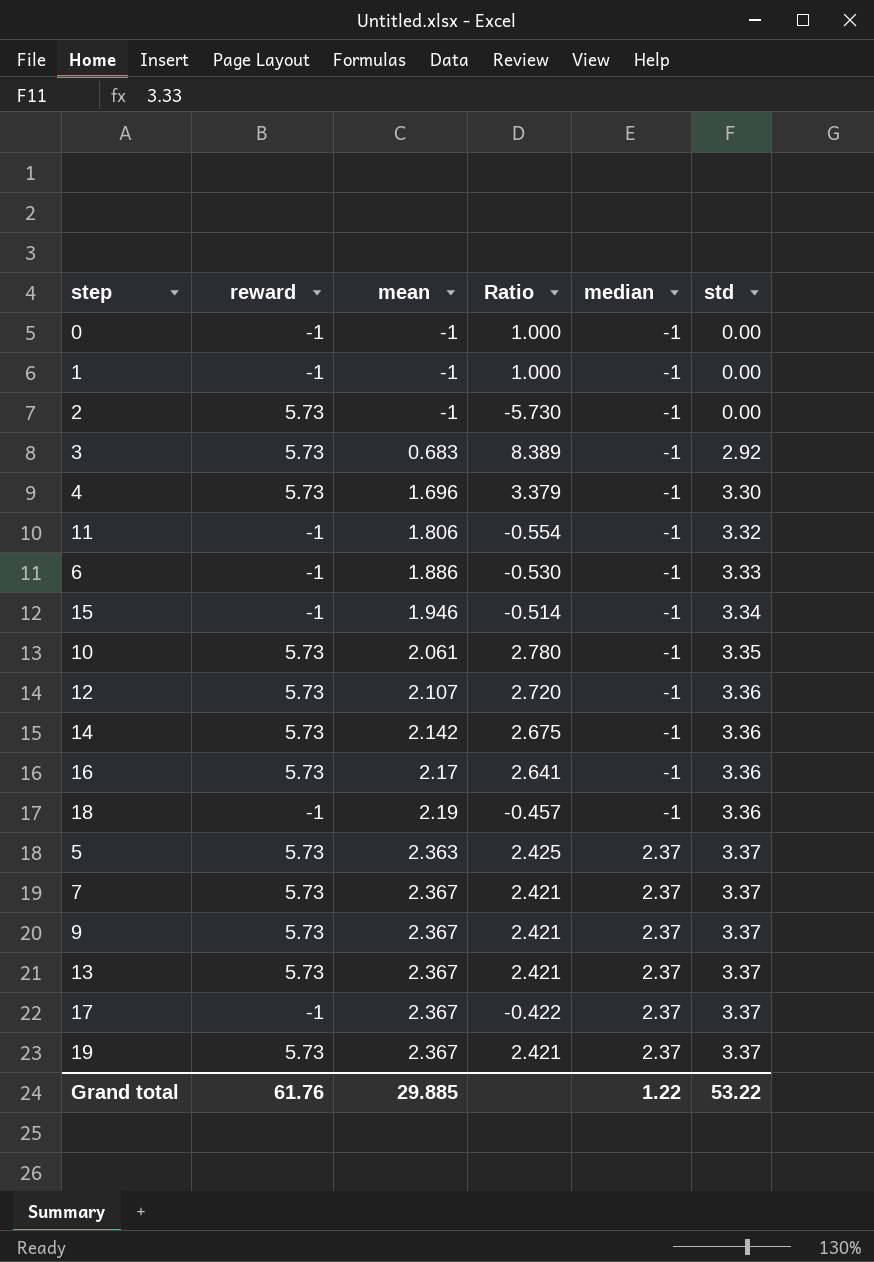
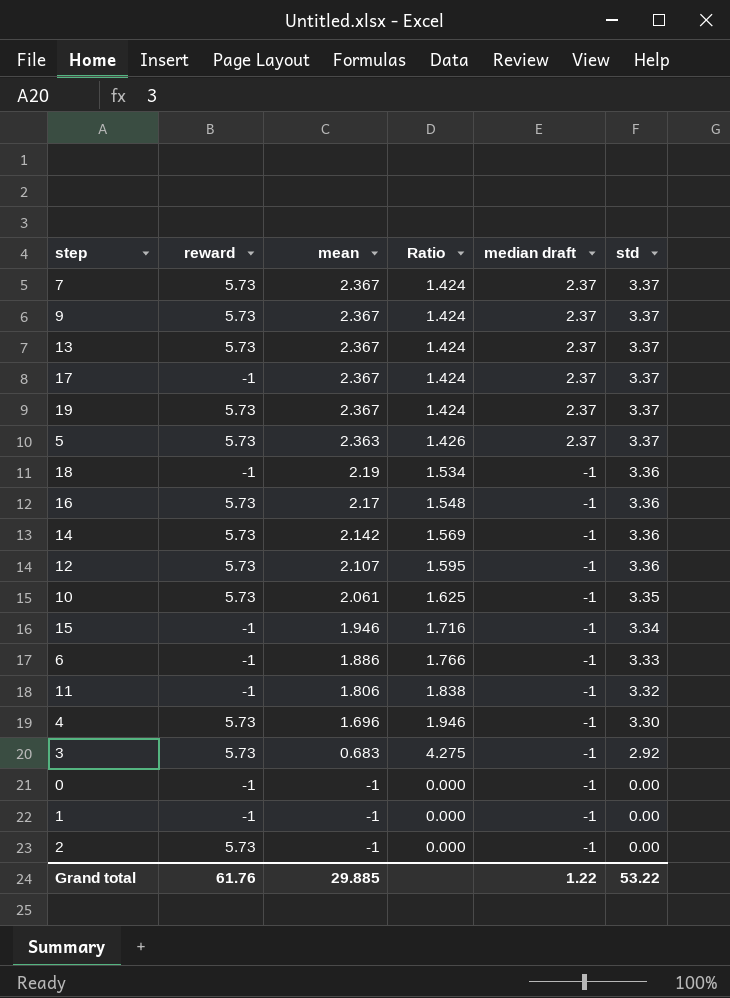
row order: mean ascending -> mean descending
column Ratio | formula: [reward] / [mean] -> [std] / [mean]
column name: median -> median draft

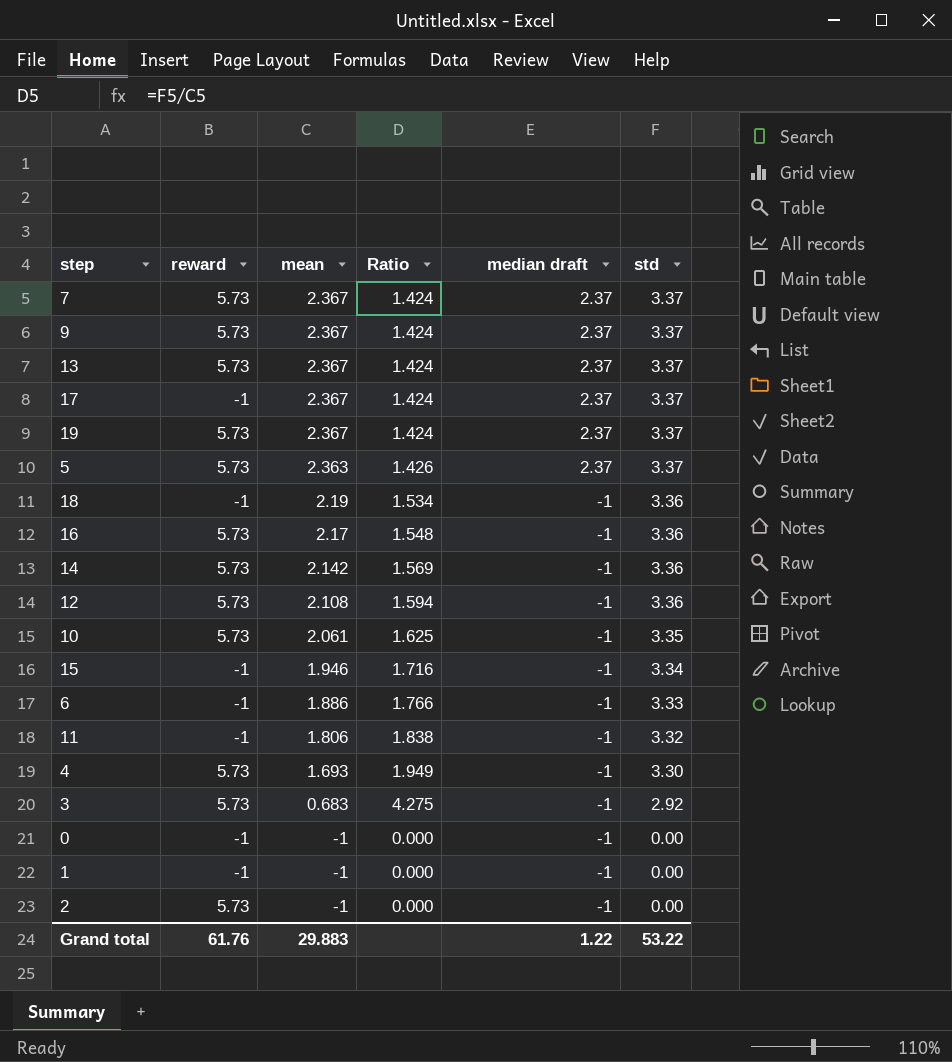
12 | mean: 2.107 -> 2.108
12 | Ratio: 1.595 -> 1.594
4 | mean: 1.696 -> 1.693
4 | Ratio: 1.946 -> 1.949
Grand total | mean: 29.885 -> 29.883

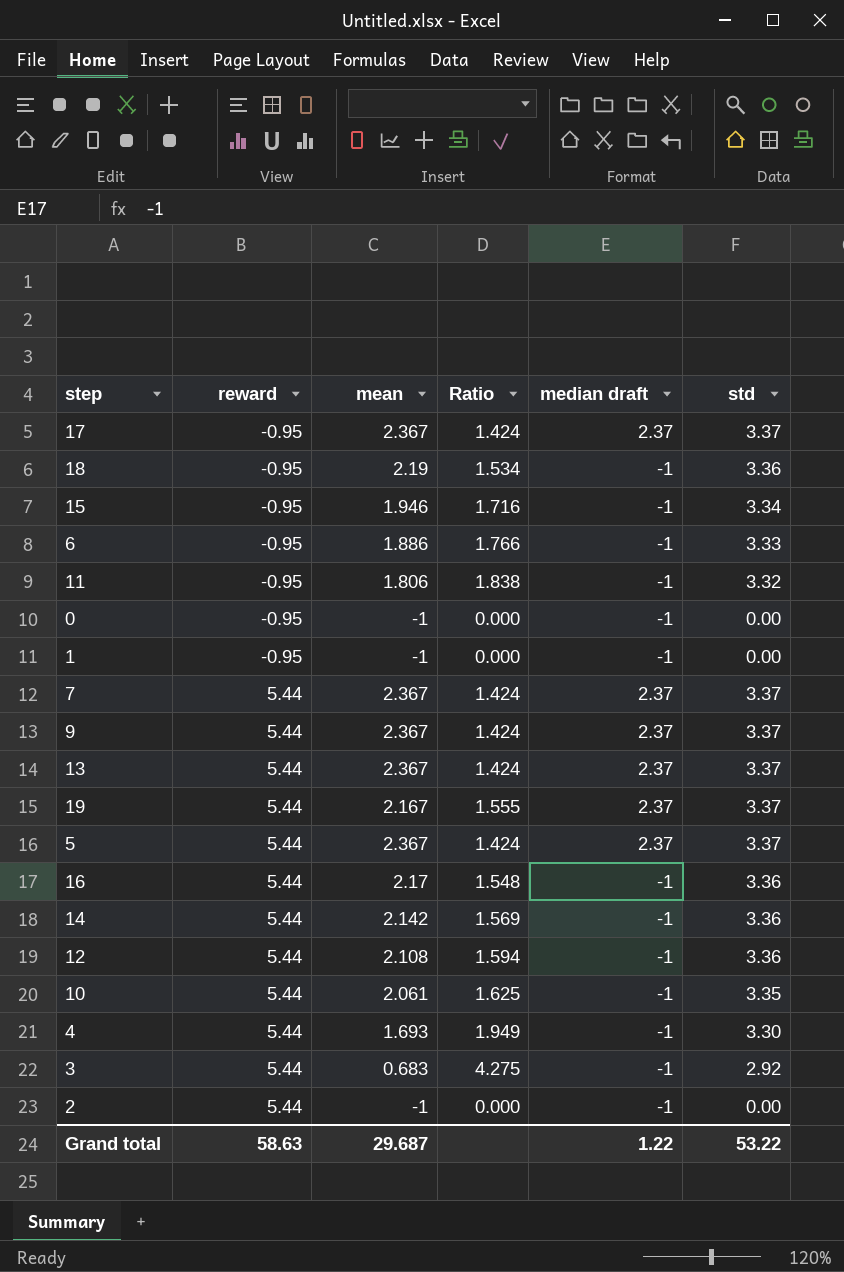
row order: mean descending -> reward ascending
17 | reward: -1 -> -0.95
18 | reward: -1 -> -0.95
15 | reward: -1 -> -0.95
6 | reward: -1 -> -0.95
11 | reward: -1 -> -0.95
0 | reward: -1 -> -0.95
1 | reward: -1 -> -0.95
7 | reward: 5.73 -> 5.44
9 | reward: 5.73 -> 5.44
13 | reward: 5.73 -> 5.44
19 | reward: 5.73 -> 5.44
19 | mean: 2.367 -> 2.167
19 | Ratio: 1.424 -> 1.555
5 | reward: 5.73 -> 5.44
5 | mean: 2.363 -> 2.367
5 | Ratio: 1.426 -> 1.424
16 | reward: 5.73 -> 5.44
14 | reward: 5.73 -> 5.44
12 | reward: 5.73 -> 5.44
10 | reward: 5.73 -> 5.44
4 | reward: 5.73 -> 5.44
3 | reward: 5.73 -> 5.44
2 | reward: 5.73 -> 5.44
Grand total | reward: 61.76 -> 58.63
Grand total | mean: 29.883 -> 29.687

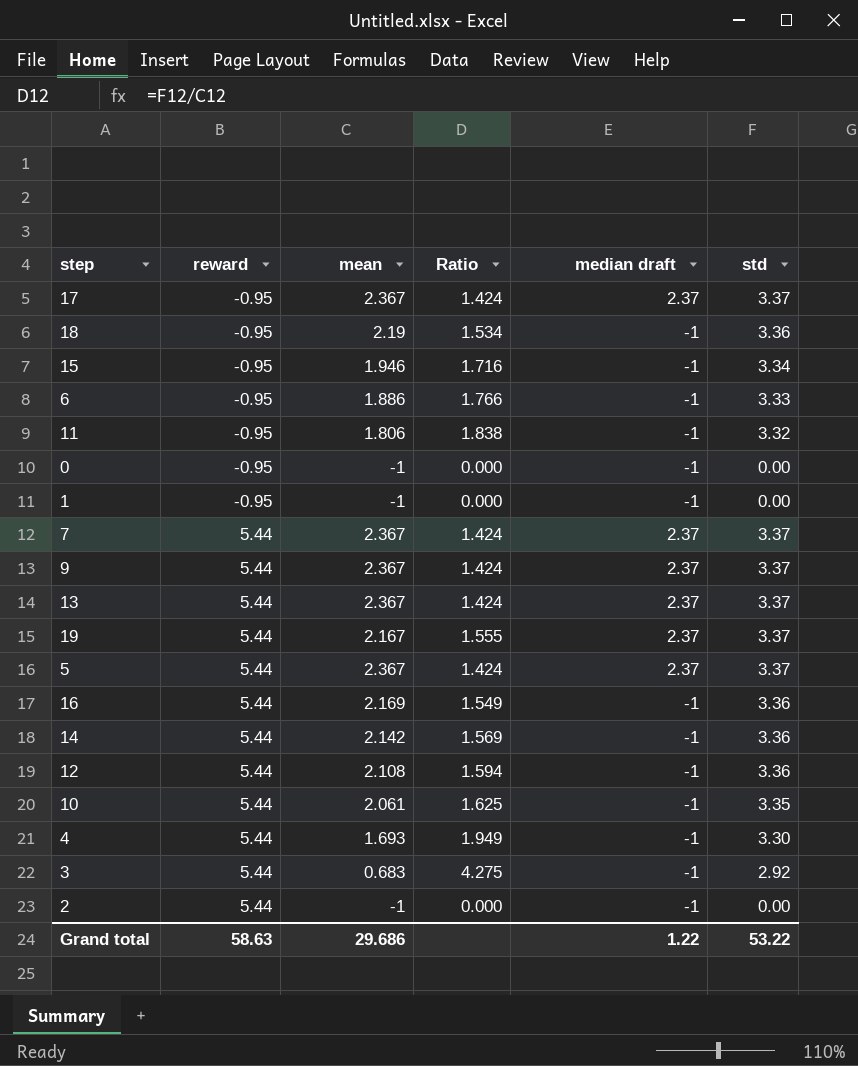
16 | mean: 2.17 -> 2.169
16 | Ratio: 1.548 -> 1.549
Grand total | mean: 29.687 -> 29.686

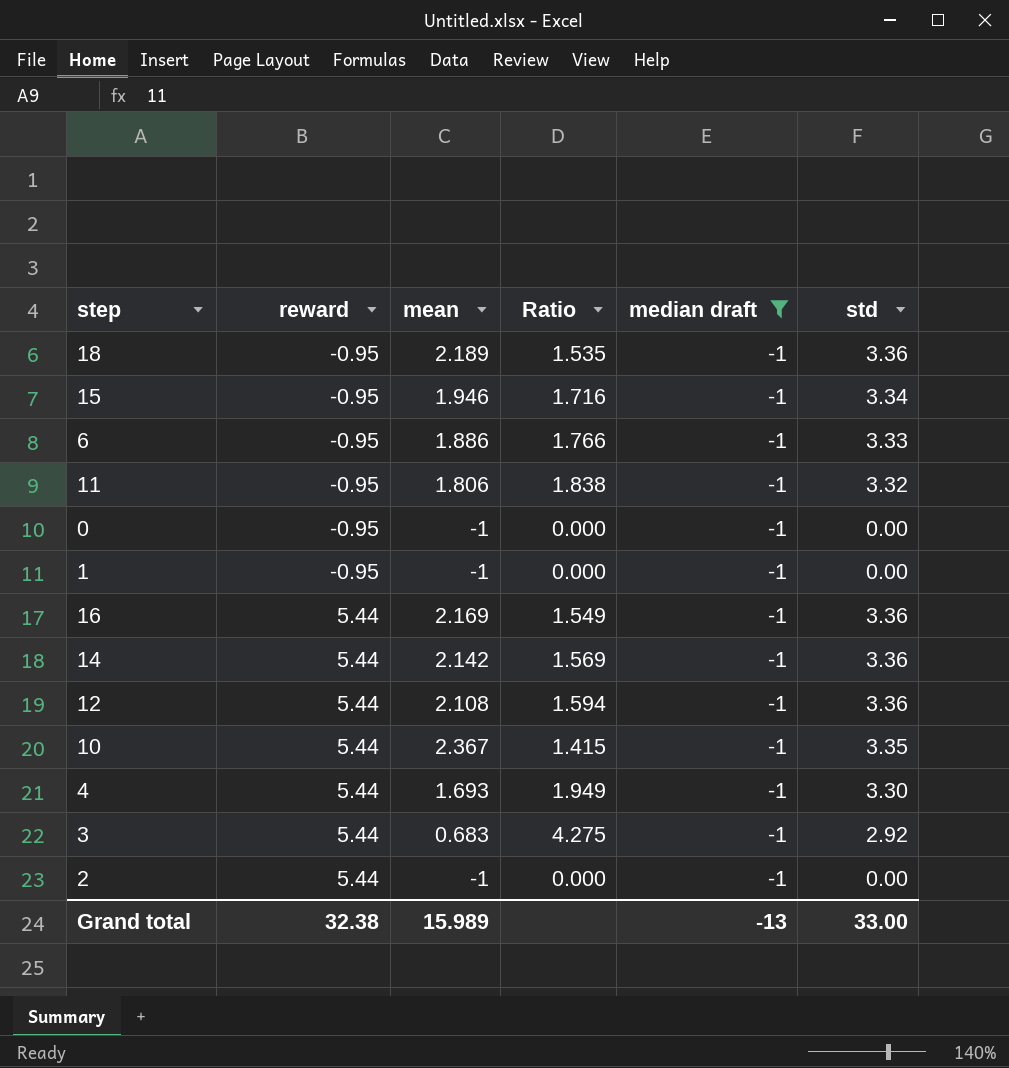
filter: none -> median draft = -1
18 | mean: 2.19 -> 2.189
18 | Ratio: 1.534 -> 1.535
10 | mean: 2.061 -> 2.367
10 | Ratio: 1.625 -> 1.415
Grand total | reward: 58.63 -> 32.38
Grand total | mean: 29.686 -> 15.989
Grand total | median draft: 1.22 -> -13
Grand total | std: 53.22 -> 33.00

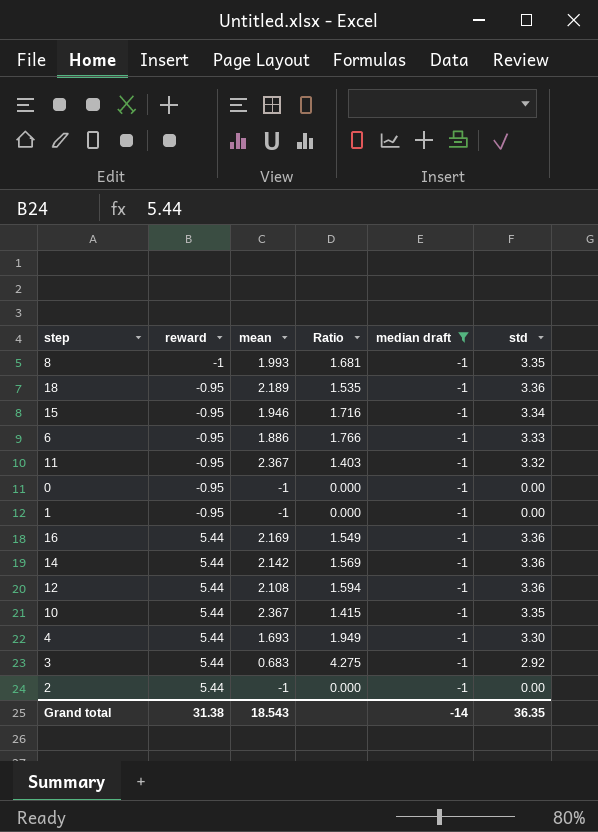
row 8: none -> -1 | 1.993 | 1.681 | -1 | 3.35
11 | mean: 1.806 -> 2.367
11 | Ratio: 1.838 -> 1.403
Grand total | reward: 32.38 -> 31.38
Grand total | mean: 15.989 -> 18.543
Grand total | median draft: -13 -> -14
Grand total | std: 33.00 -> 36.35

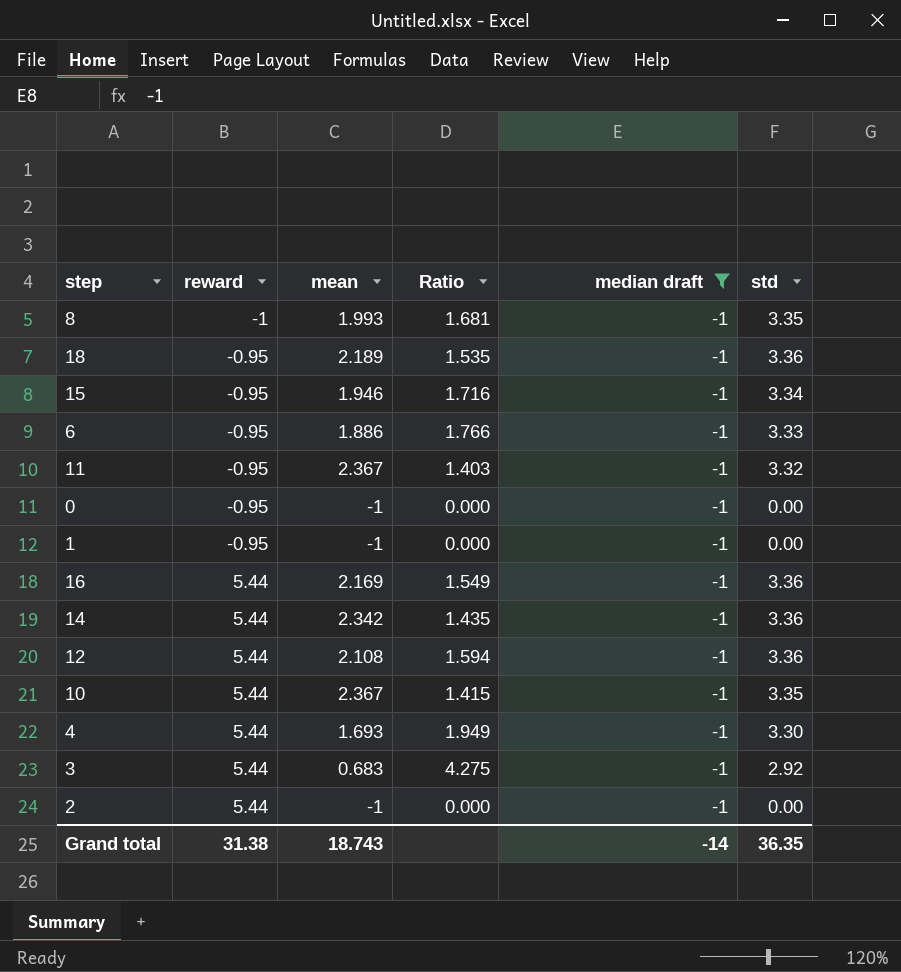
14 | mean: 2.142 -> 2.342
14 | Ratio: 1.569 -> 1.435
Grand total | mean: 18.543 -> 18.743

